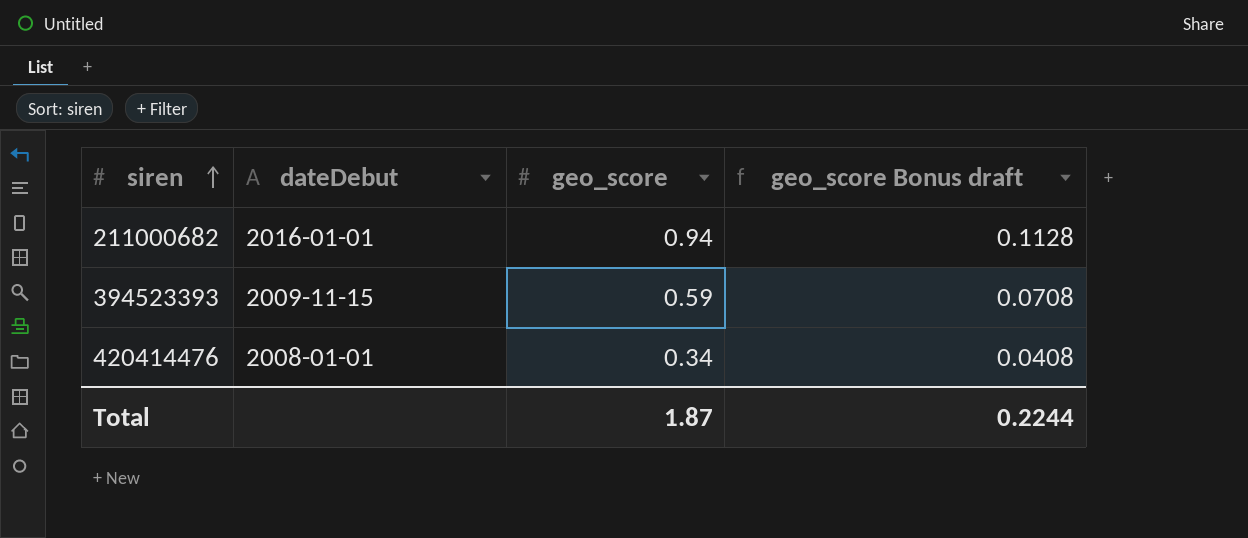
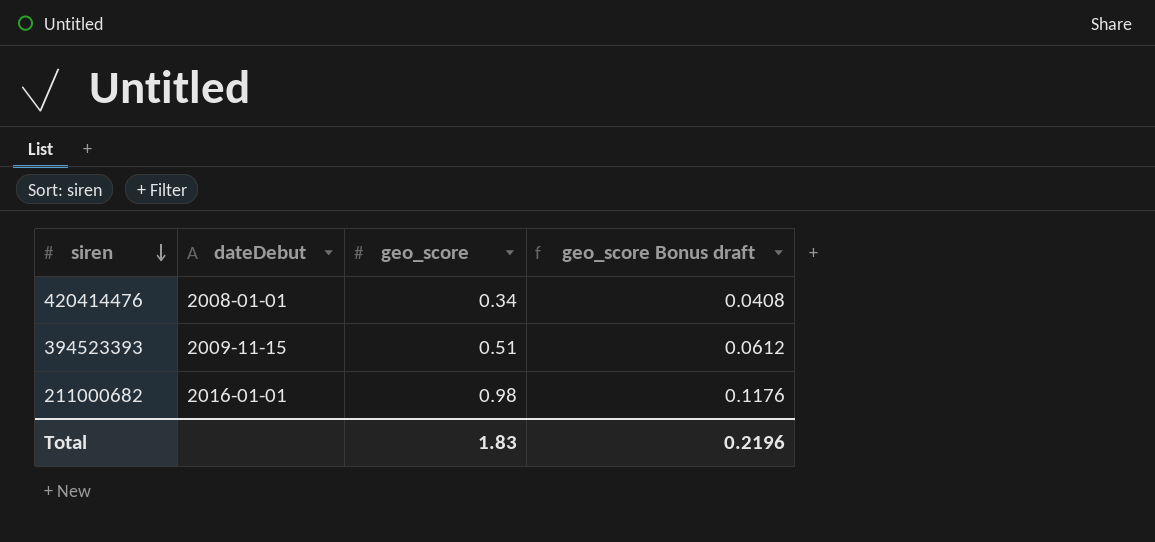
row order: siren ascending -> siren descending
394523393 | geo_score: 0.59 -> 0.51
394523393 | geo_score Bonus draft: 0.0708 -> 0.0612
211000682 | geo_score: 0.94 -> 0.98
211000682 | geo_score Bonus draft: 0.1128 -> 0.1176
Total | geo_score: 1.87 -> 1.83
Total | geo_score Bonus draft: 0.2244 -> 0.2196

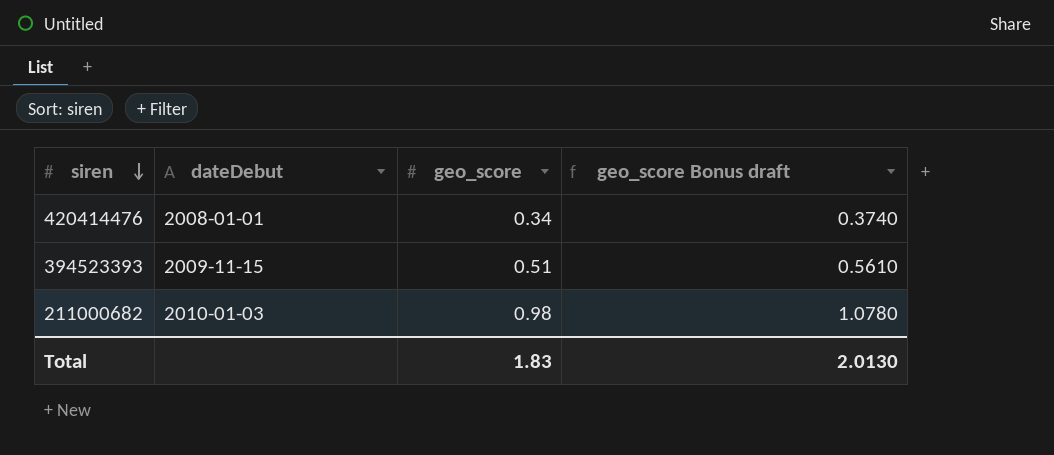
column geo_score Bonus draft | formula: [geo_score] * 0.12 -> [geo_score] * 1.1
211000682 | dateDebut: 2016-01-01 -> 2010-01-03
Total | geo_score Bonus draft: 0.2196 -> 2.0130

